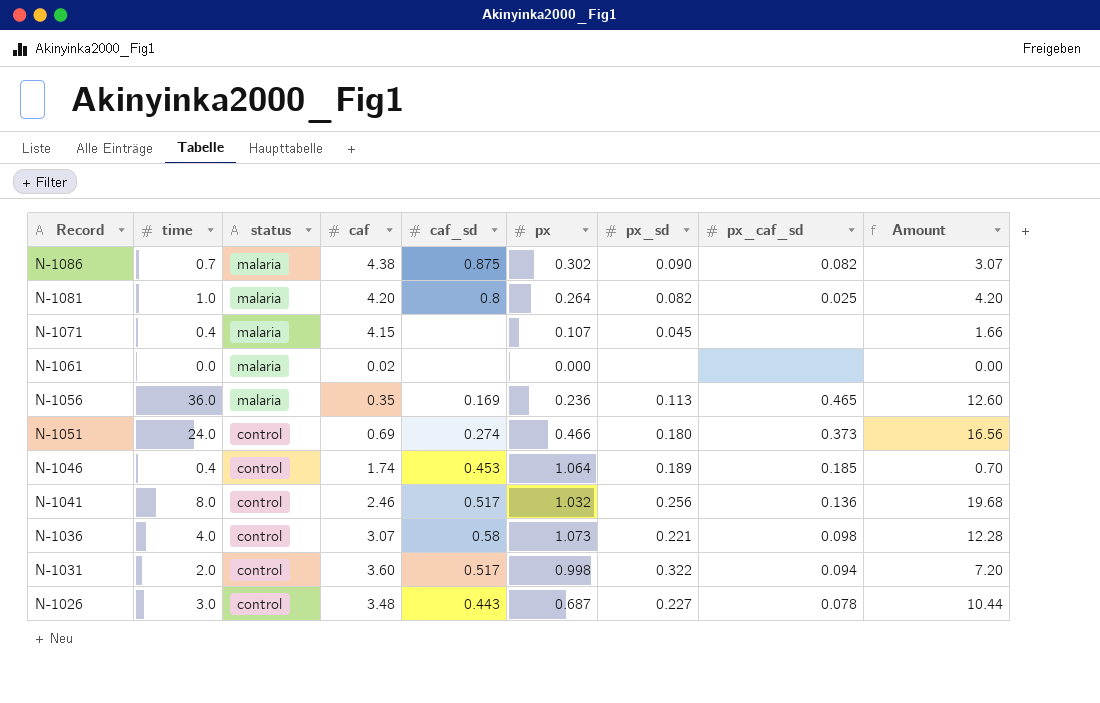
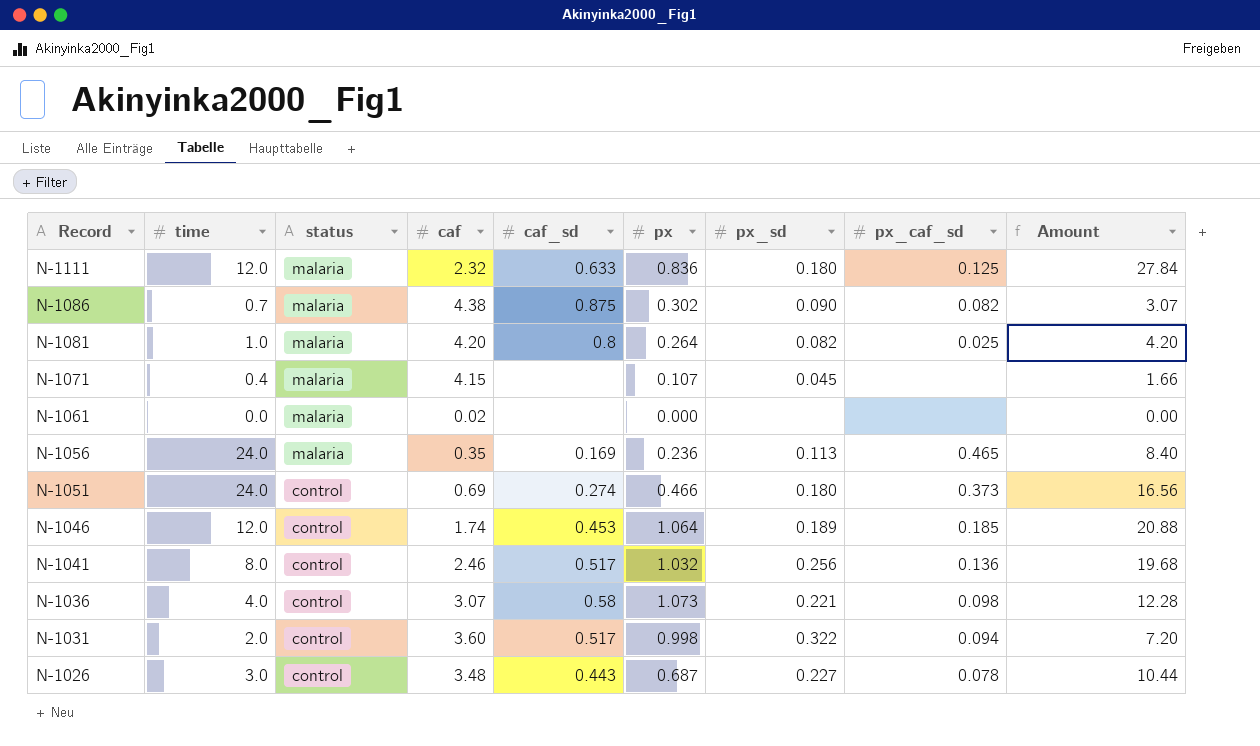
row N-1111: none -> 12.0 | malaria | 2.32 | 0.633 | 0.836 | 0.180 | 0.125 | 27.84
N-1056 | time: 36.0 -> 24.0
N-1056 | Amount: 12.60 -> 8.40
N-1046 | time: 0.4 -> 12.0
N-1046 | Amount: 0.70 -> 20.88

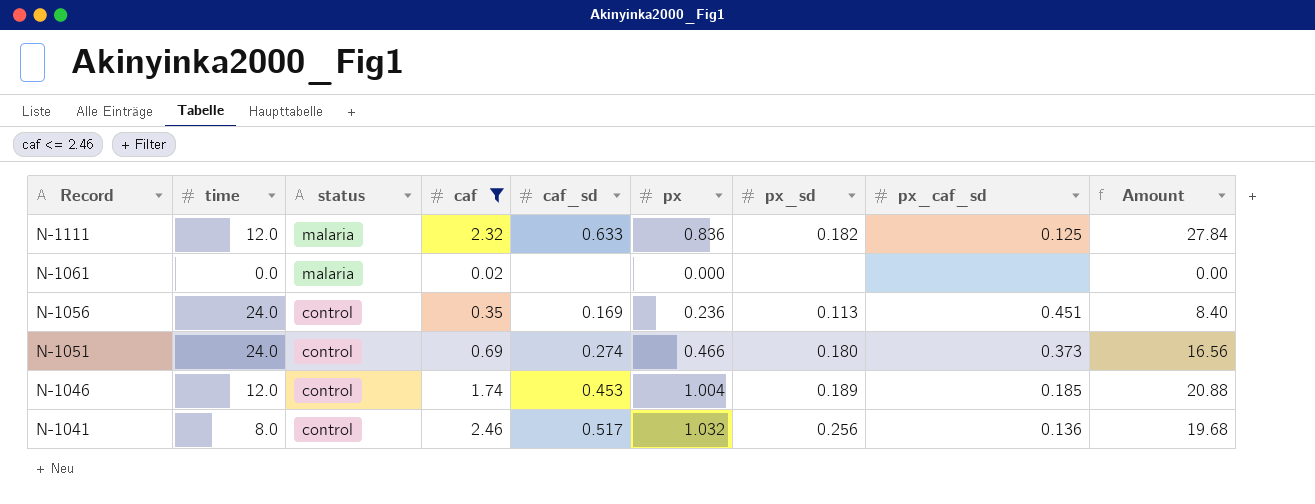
filter: none -> caf <= 2.46
N-1111 | px_sd: 0.180 -> 0.182
N-1056 | status: malaria -> control
N-1056 | px_caf_sd: 0.465 -> 0.451
N-1046 | px: 1.064 -> 1.004

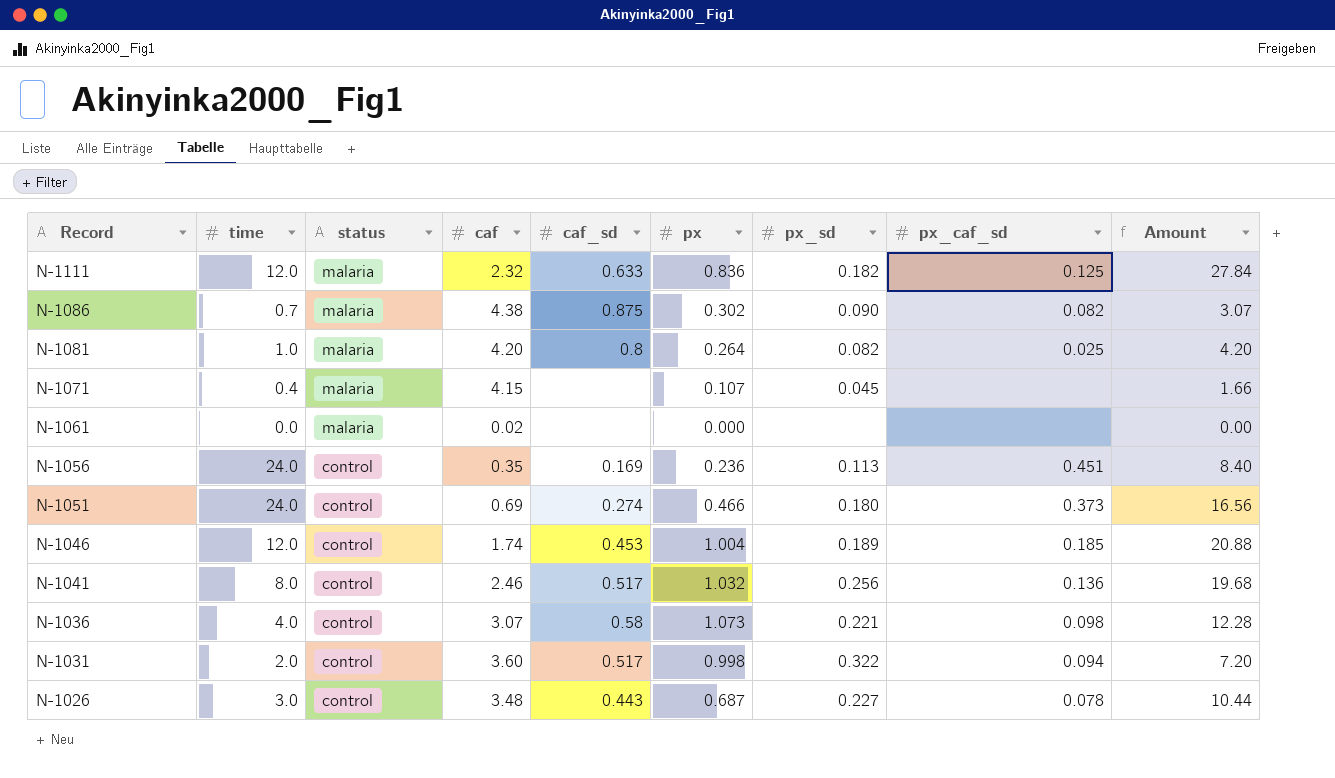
filter: caf <= 2.46 -> none

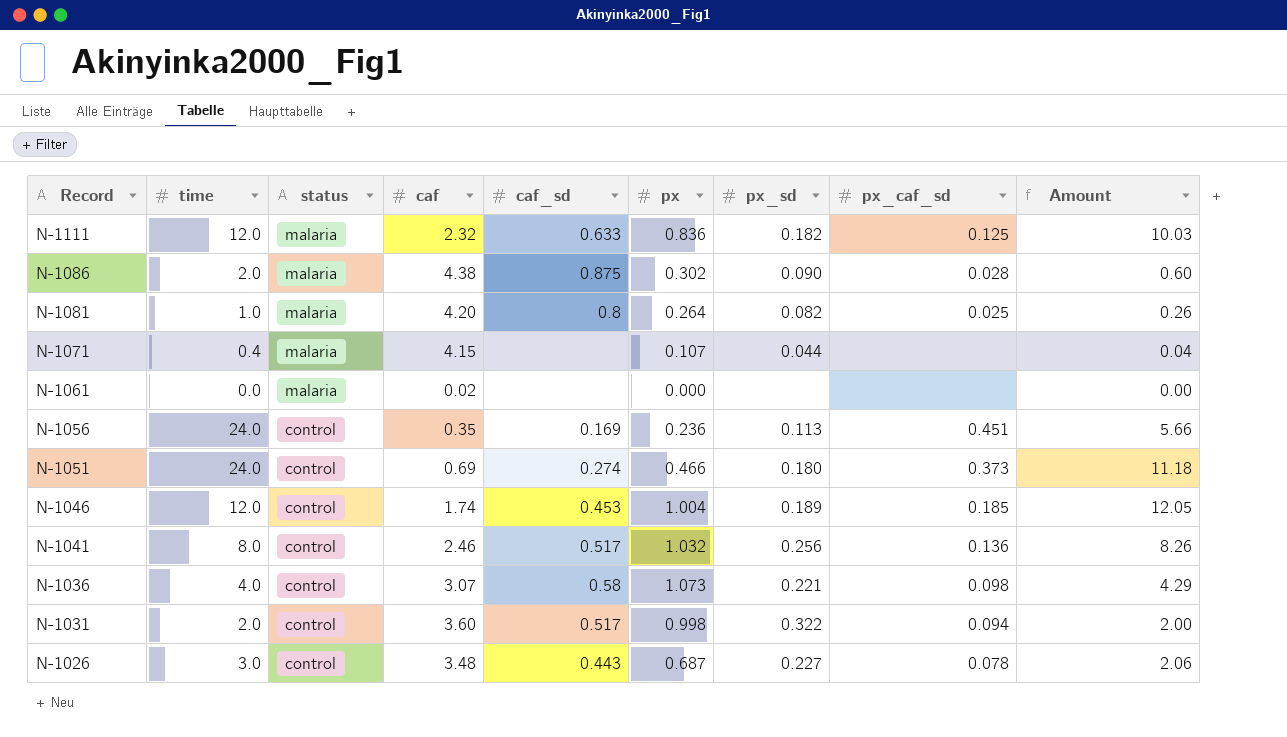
column Amount | formula: [time] * [caf] -> [time] * [px]
N-1086 | time: 0.7 -> 2.0
N-1086 | px_caf_sd: 0.082 -> 0.028
N-1071 | px_sd: 0.045 -> 0.044

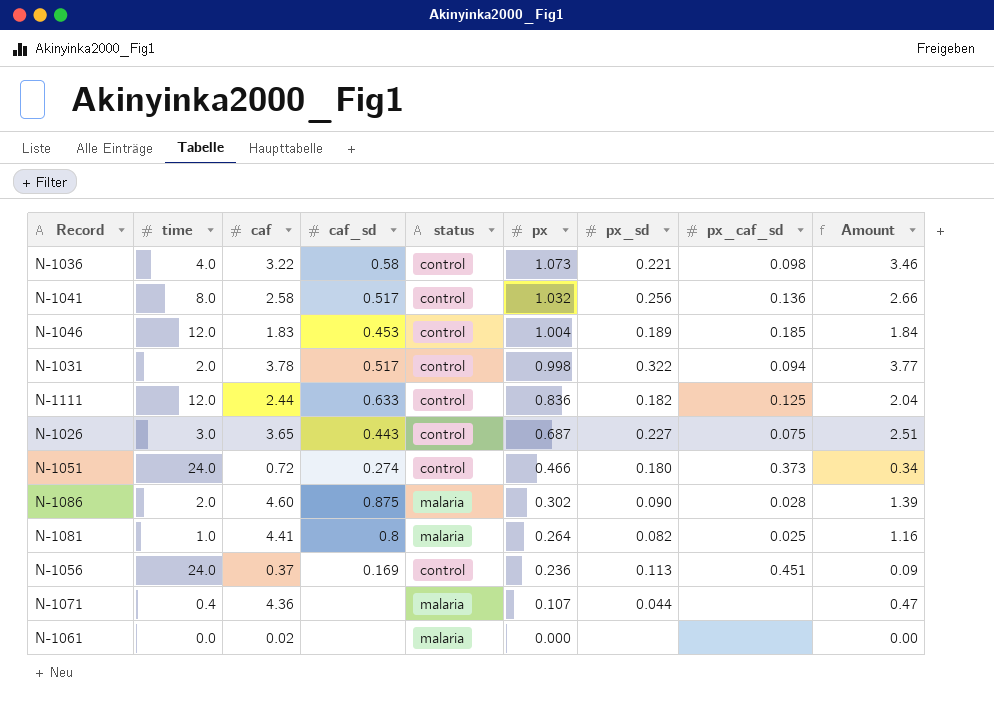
row order: Record descending -> px descending
column status | position: 3 -> 5
column Amount | formula: [time] * [px] -> [caf] * [px]
N-1036 | caf: 3.07 -> 3.22
N-1041 | caf: 2.46 -> 2.58
N-1046 | caf: 1.74 -> 1.83
N-1031 | caf: 3.60 -> 3.78
N-1111 | caf: 2.32 -> 2.44
N-1111 | status: malaria -> control
N-1026 | caf: 3.48 -> 3.65
N-1026 | px_caf_sd: 0.078 -> 0.075
N-1051 | caf: 0.69 -> 0.72
N-1086 | caf: 4.38 -> 4.60
N-1081 | caf: 4.20 -> 4.41
N-1056 | caf: 0.35 -> 0.37
N-1071 | caf: 4.15 -> 4.36

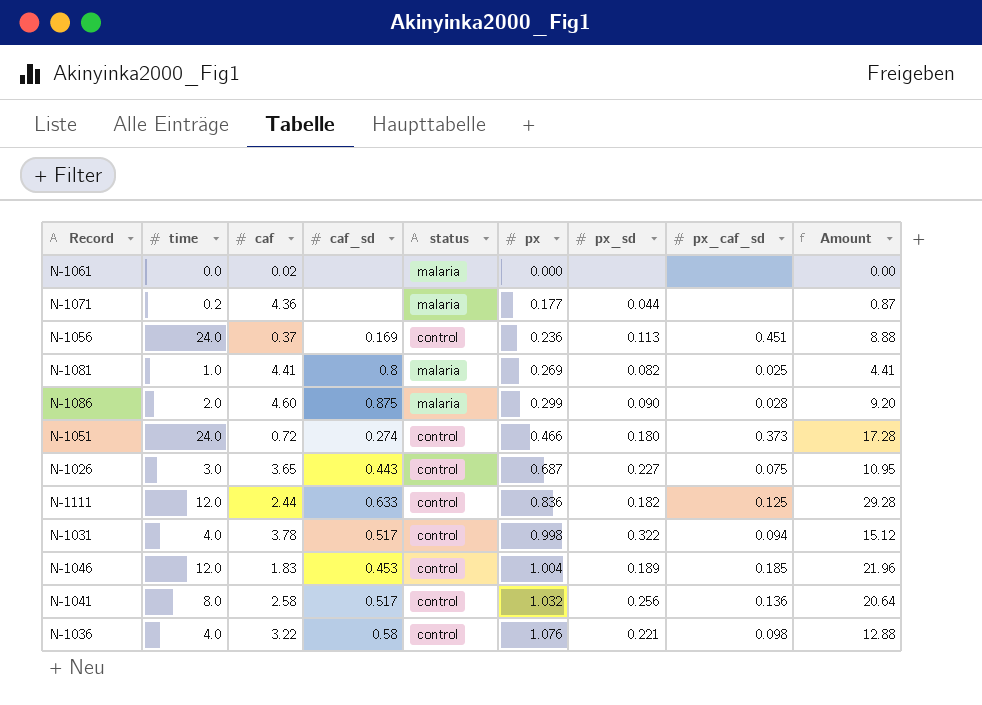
row order: px descending -> px ascending
column Amount | formula: [caf] * [px] -> [time] * [caf]
N-1071 | time: 0.4 -> 0.2
N-1071 | px: 0.107 -> 0.177
N-1081 | px: 0.264 -> 0.269
N-1086 | px: 0.302 -> 0.299
N-1031 | time: 2.0 -> 4.0
N-1036 | px: 1.073 -> 1.076

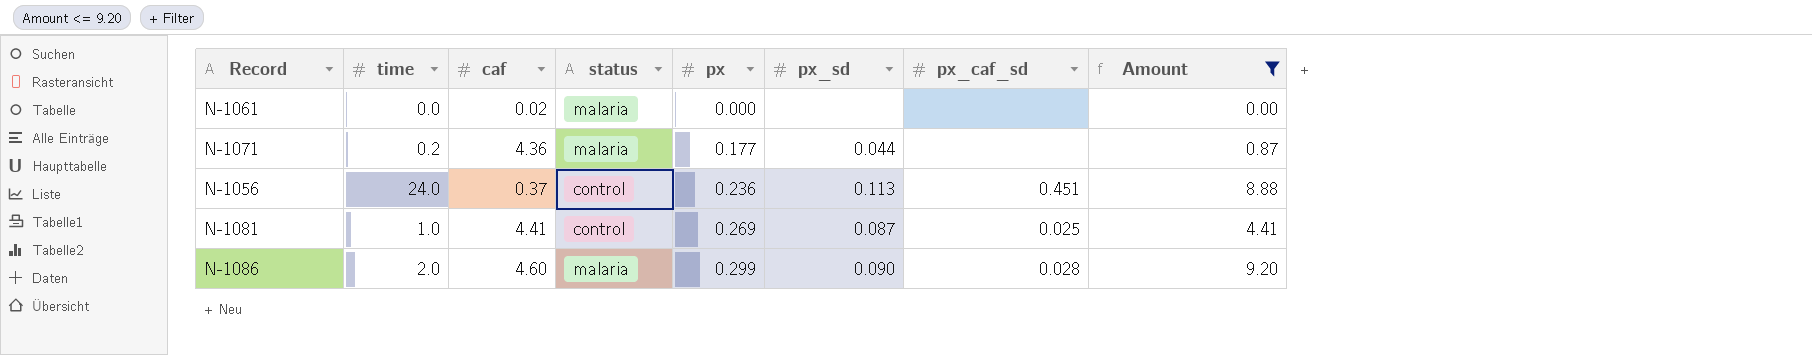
filter: none -> Amount <= 9.20
column caf_sd | position: 4 -> none
N-1081 | status: malaria -> control
N-1081 | px_sd: 0.082 -> 0.087

